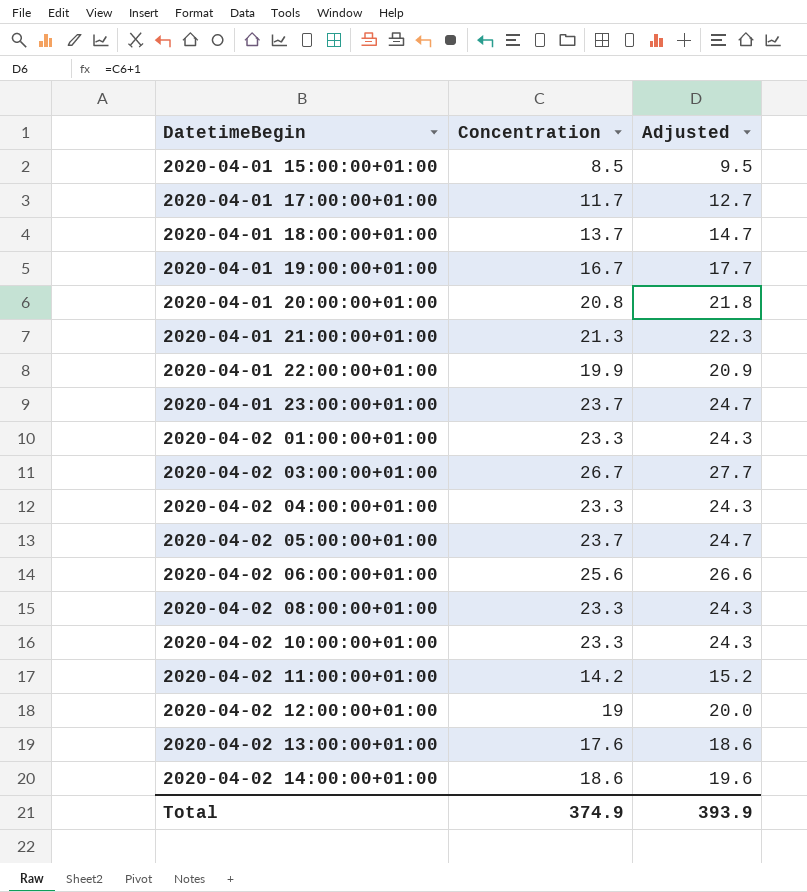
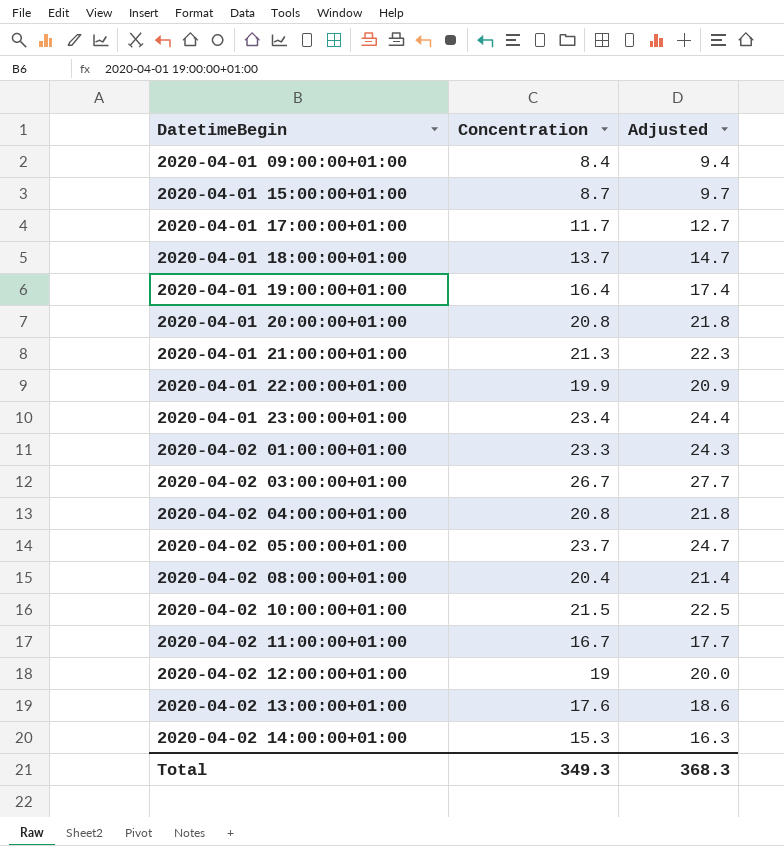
row 2020-04-02 06:00:00+01:00: 25.6 | 26.6 -> none
row 2020-04-01 09:00:00+01:00: none -> 8.4 | 9.4
2020-04-01 15:00:00+01:00 | Concentration: 8.5 -> 8.7
2020-04-01 15:00:00+01:00 | Adjusted: 9.5 -> 9.7
2020-04-01 19:00:00+01:00 | Concentration: 16.7 -> 16.4
2020-04-01 19:00:00+01:00 | Adjusted: 17.7 -> 17.4
2020-04-01 23:00:00+01:00 | Concentration: 23.7 -> 23.4
2020-04-01 23:00:00+01:00 | Adjusted: 24.7 -> 24.4
2020-04-02 04:00:00+01:00 | Concentration: 23.3 -> 20.8
2020-04-02 04:00:00+01:00 | Adjusted: 24.3 -> 21.8
2020-04-02 08:00:00+01:00 | Concentration: 23.3 -> 20.4
2020-04-02 08:00:00+01:00 | Adjusted: 24.3 -> 21.4
2020-04-02 10:00:00+01:00 | Concentration: 23.3 -> 21.5
2020-04-02 10:00:00+01:00 | Adjusted: 24.3 -> 22.5
2020-04-02 11:00:00+01:00 | Concentration: 14.2 -> 16.7
2020-04-02 11:00:00+01:00 | Adjusted: 15.2 -> 17.7
2020-04-02 14:00:00+01:00 | Concentration: 18.6 -> 15.3
2020-04-02 14:00:00+01:00 | Adjusted: 19.6 -> 16.3
Total | Concentration: 374.9 -> 349.3
Total | Adjusted: 393.9 -> 368.3

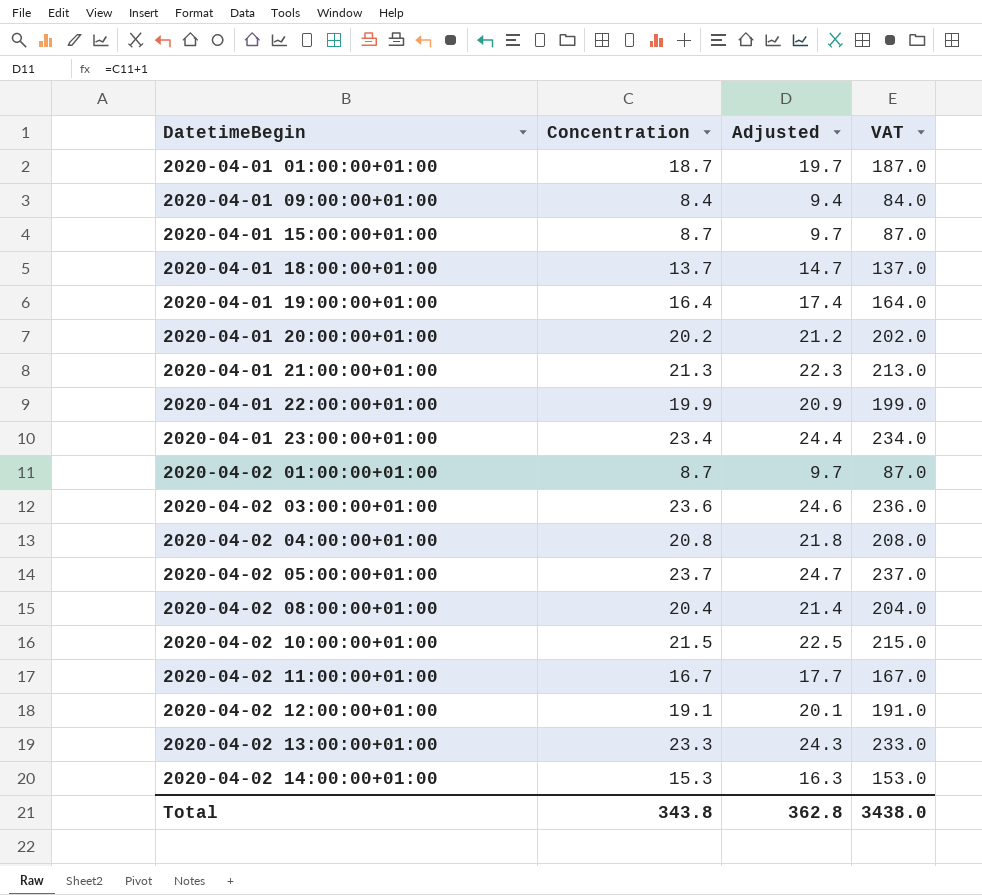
column VAT | formula: none -> [Concentration] * 10
row 2020-04-01 17:00:00+01:00: 11.7 | 12.7 -> none
row 2020-04-01 01:00:00+01:00: none -> 18.7 | 19.7 | 187.0
2020-04-01 20:00:00+01:00 | Concentration: 20.8 -> 20.2
2020-04-01 20:00:00+01:00 | Adjusted: 21.8 -> 21.2
2020-04-02 01:00:00+01:00 | Concentration: 23.3 -> 8.7
2020-04-02 01:00:00+01:00 | Adjusted: 24.3 -> 9.7
2020-04-02 03:00:00+01:00 | Concentration: 26.7 -> 23.6
2020-04-02 03:00:00+01:00 | Adjusted: 27.7 -> 24.6
2020-04-02 12:00:00+01:00 | Concentration: 19 -> 19.1
2020-04-02 12:00:00+01:00 | Adjusted: 20.0 -> 20.1
2020-04-02 13:00:00+01:00 | Concentration: 17.6 -> 23.3
2020-04-02 13:00:00+01:00 | Adjusted: 18.6 -> 24.3
Total | Concentration: 349.3 -> 343.8
Total | Adjusted: 368.3 -> 362.8

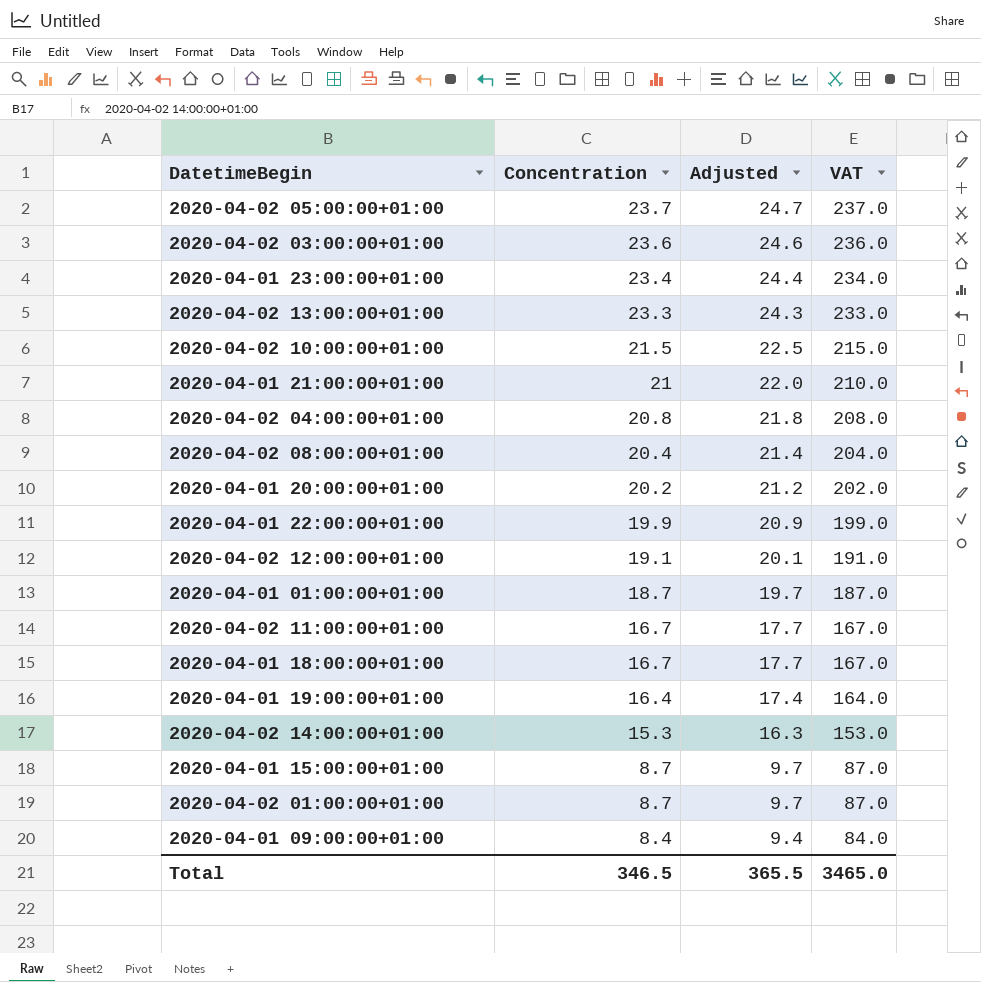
row order: DatetimeBegin ascending -> Concentration descending
2020-04-01 21:00:00+01:00 | Concentration: 21.3 -> 21
2020-04-01 21:00:00+01:00 | Adjusted: 22.3 -> 22.0
2020-04-01 21:00:00+01:00 | VAT: 213.0 -> 210.0
2020-04-01 18:00:00+01:00 | Concentration: 13.7 -> 16.7
2020-04-01 18:00:00+01:00 | Adjusted: 14.7 -> 17.7
2020-04-01 18:00:00+01:00 | VAT: 137.0 -> 167.0
Total | Concentration: 343.8 -> 346.5
Total | Adjusted: 362.8 -> 365.5
Total | VAT: 3438.0 -> 3465.0

